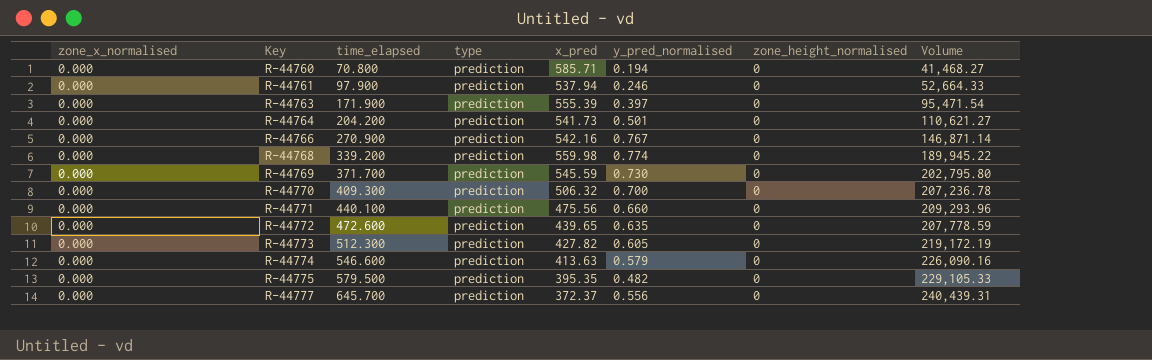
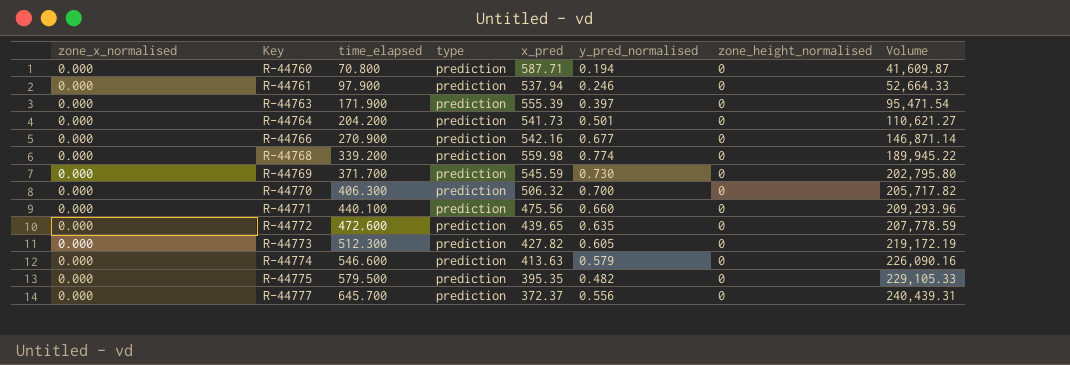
R-44760 | x_pred: 585.71 -> 587.71
R-44760 | Volume: 41,468.27 -> 41,609.87
R-44766 | y_pred_normalised: 0.767 -> 0.677
R-44770 | time_elapsed: 409.300 -> 406.300
R-44770 | Volume: 207,236.78 -> 205,717.82

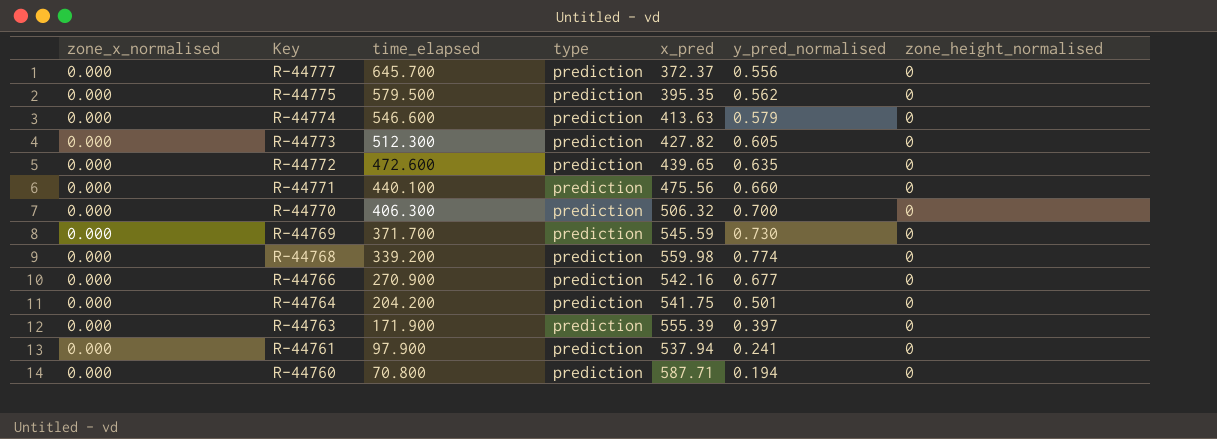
row order: Key ascending -> Key descending
column Volume | formula: [time_elapsed] * [x_pred] -> none
R-44775 | y_pred_normalised: 0.482 -> 0.562
R-44764 | x_pred: 541.73 -> 541.75
R-44761 | y_pred_normalised: 0.246 -> 0.241

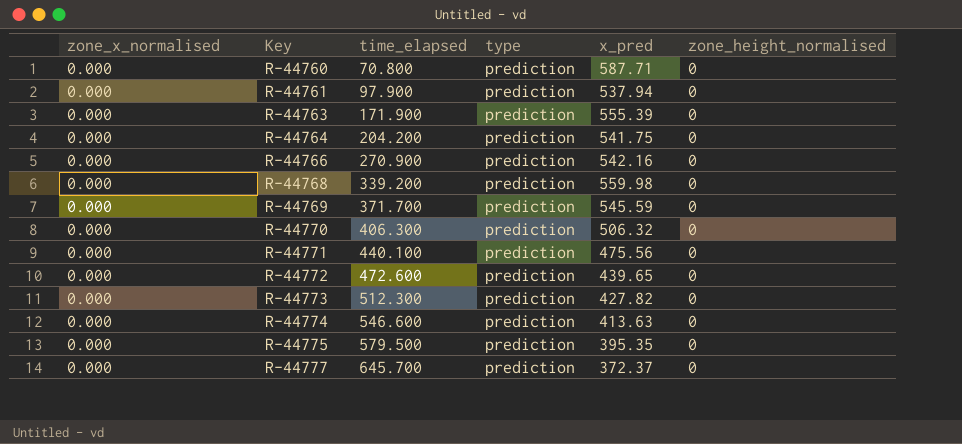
row order: Key descending -> Key ascending
column y_pred_normalised | position: 6 -> none

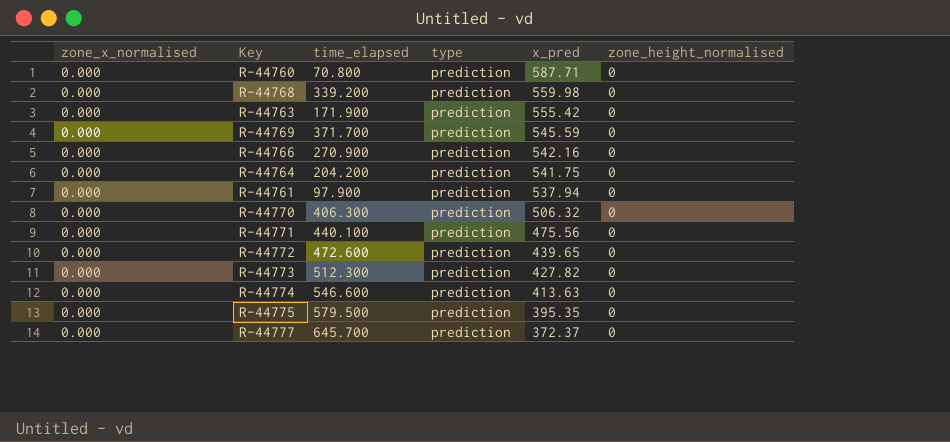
row order: Key ascending -> x_pred descending
R-44763 | x_pred: 555.39 -> 555.42

